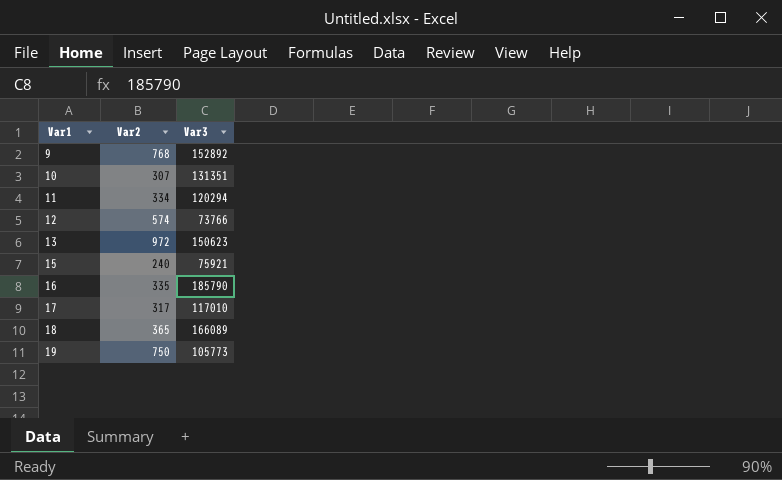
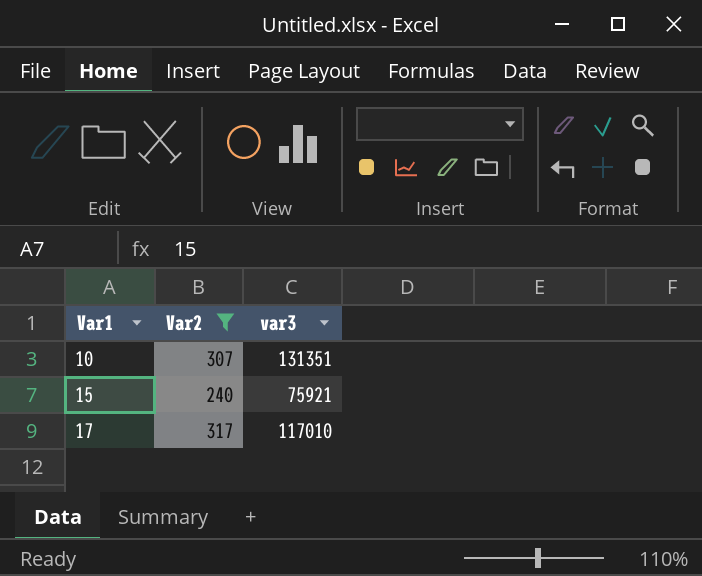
filter: none -> Var2 <= 317
column name: Var3 -> var3

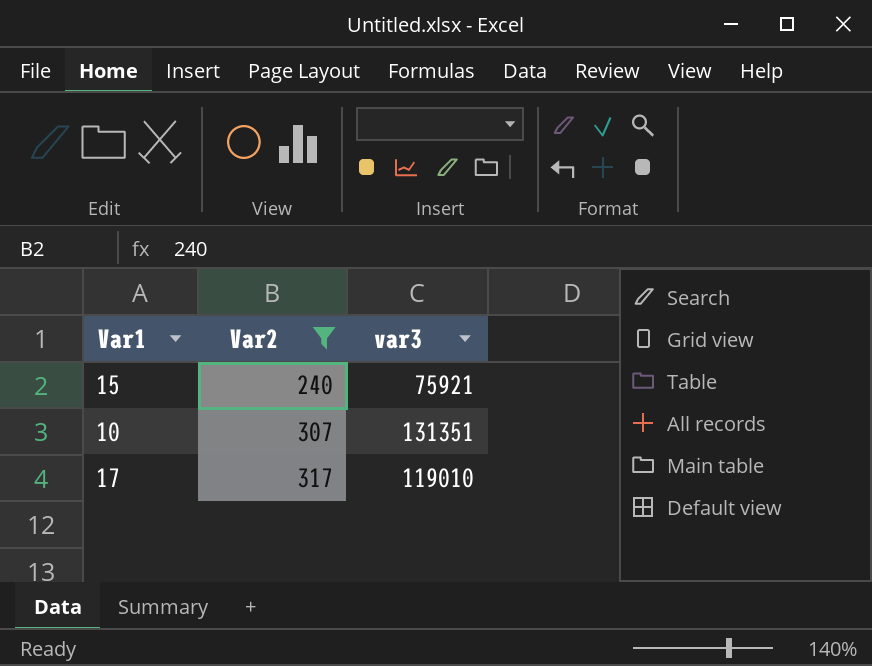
row order: Var1 ascending -> Var2 ascending
17 | var3: 117010 -> 119010

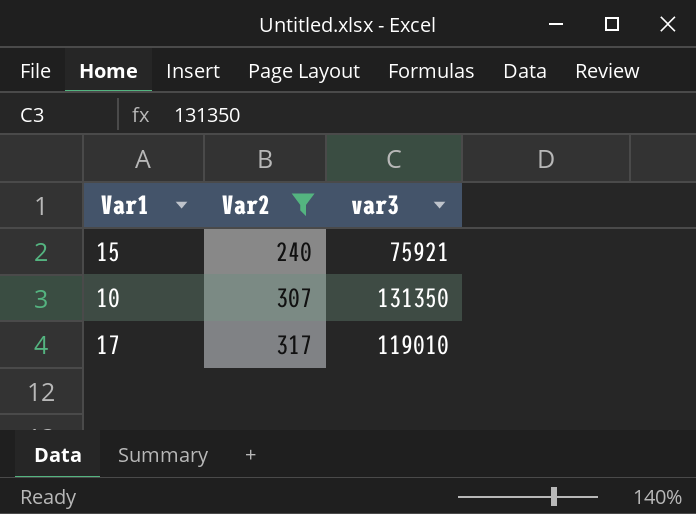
10 | var3: 131351 -> 131350

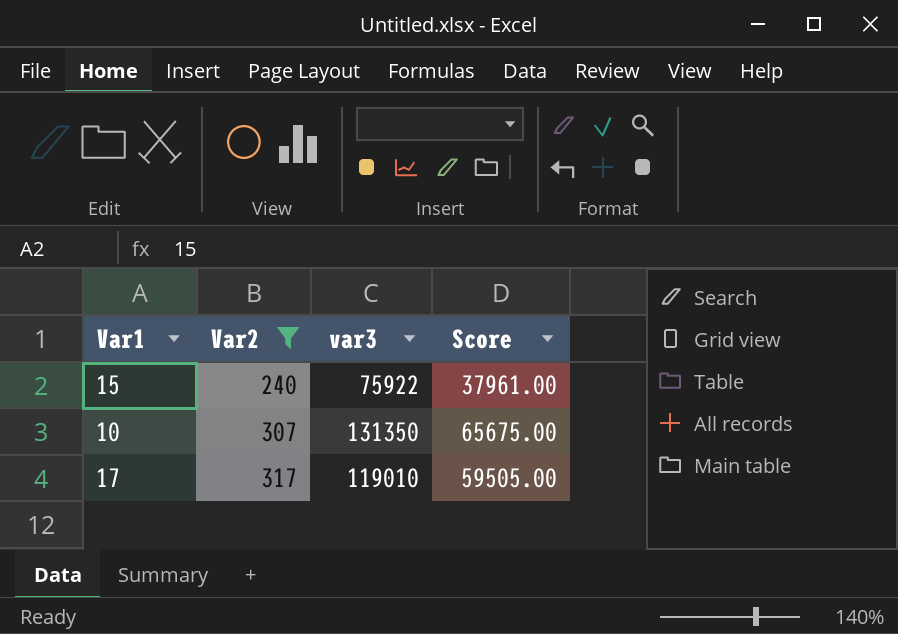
column Score | formula: none -> [var3] * 0.5
15 | var3: 75921 -> 75922

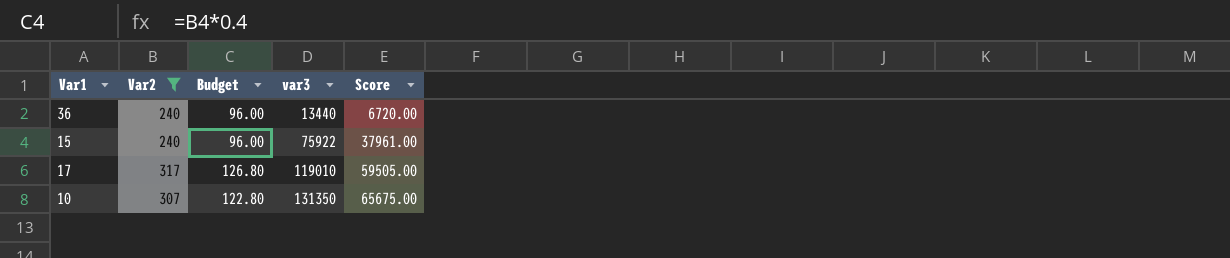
row order: Var2 ascending -> var3 ascending
column Budget | formula: none -> [Var2] * 0.4
row 36: none -> 240 | 96.00 | 13440 | 6720.00

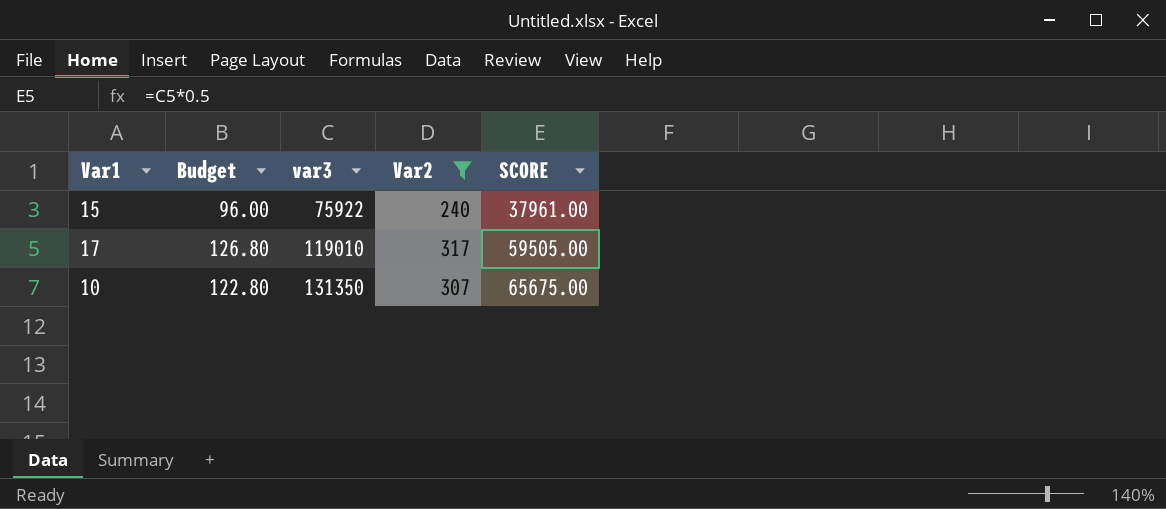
column Var2 | position: 2 -> 4
column name: Score -> SCORE
row 36: 240 | 96.00 | 13440 | 6720.00 -> none

